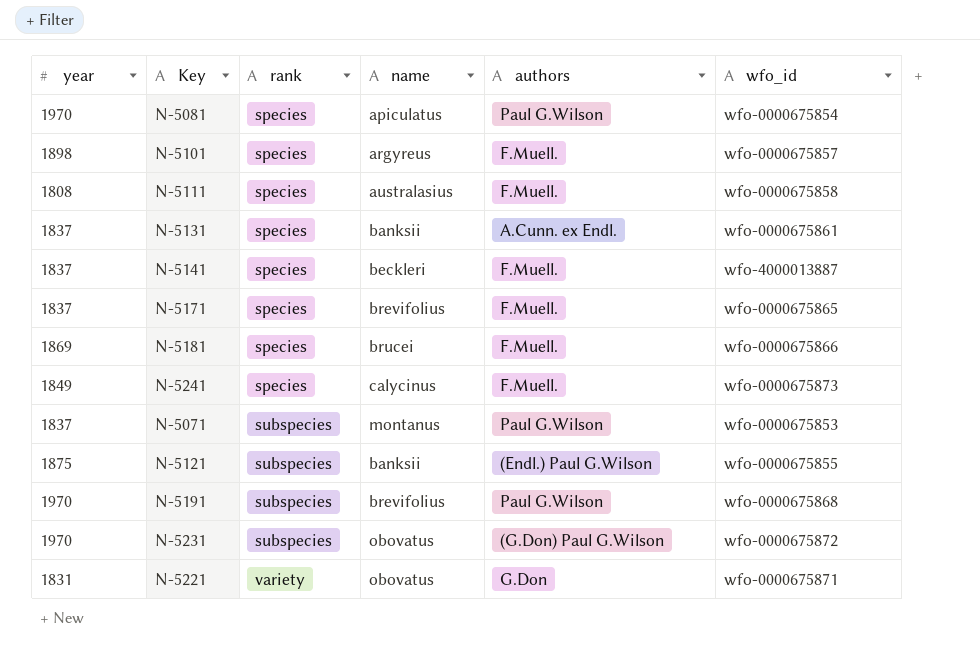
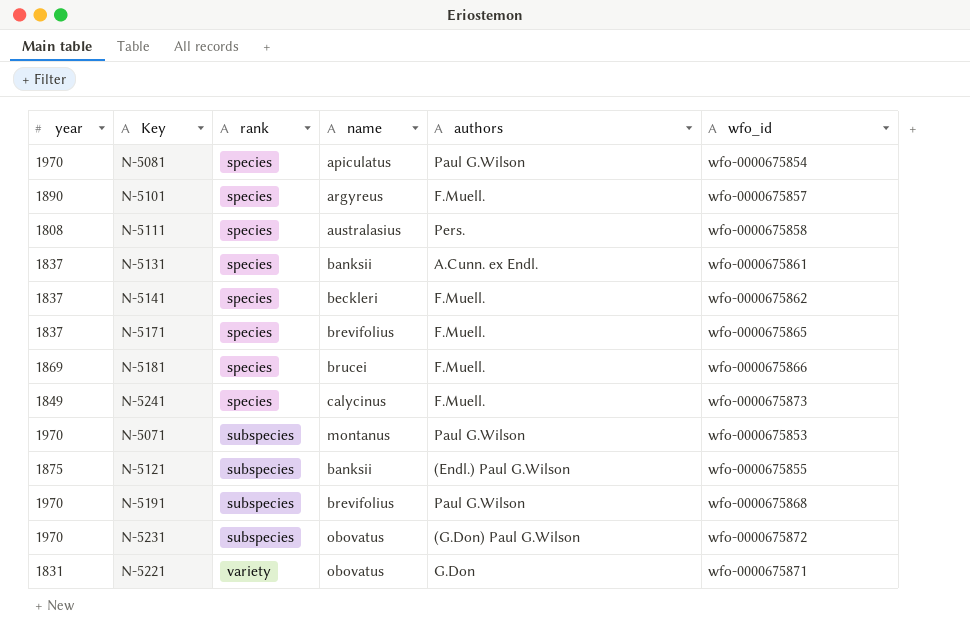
N-5101 | year: 1898 -> 1890
N-5111 | authors: F.Muell. -> Pers.
N-5141 | wfo_id: wfo-4000013887 -> wfo-0000675862
N-5071 | year: 1837 -> 1970

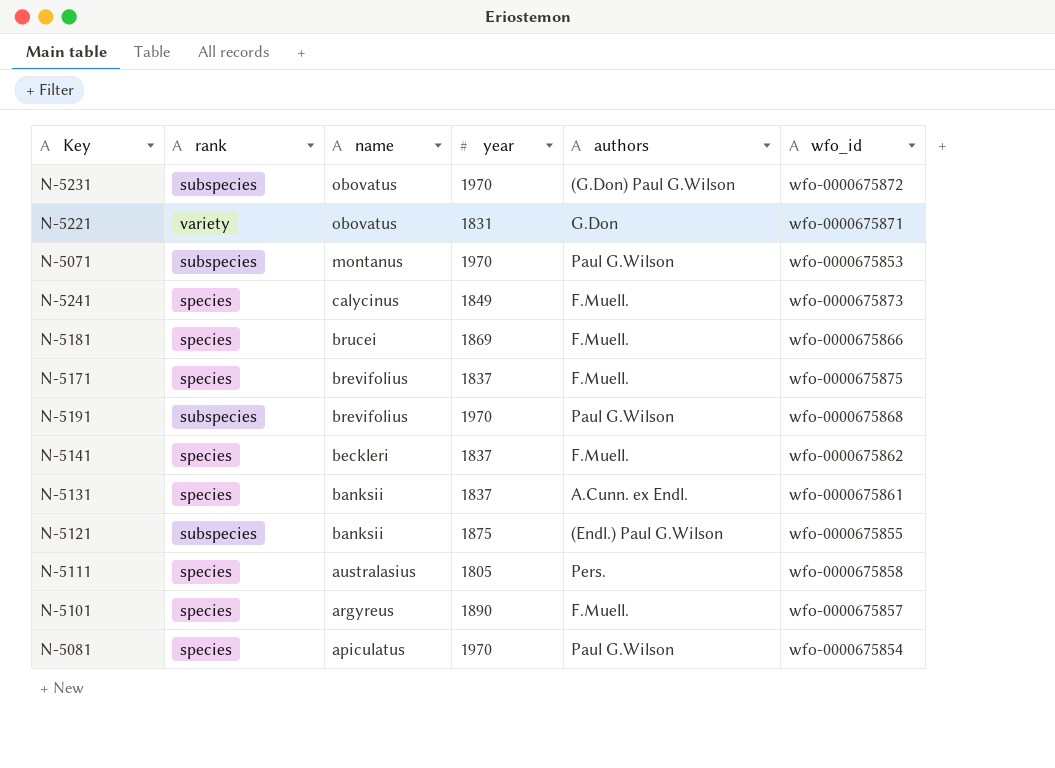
row order: rank ascending -> name descending
column year | position: 1 -> 4
N-5171 | wfo_id: wfo-0000675865 -> wfo-0000675875
N-5111 | year: 1808 -> 1805

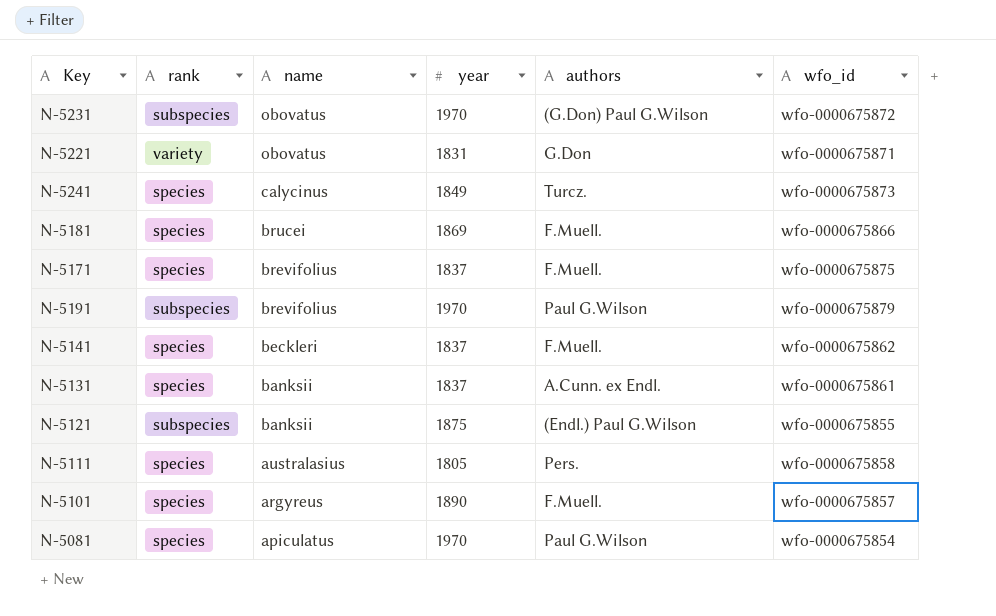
row N-5071: subspecies | montanus | 1970 | Paul G.Wilson | wfo-0000675853 -> none
N-5241 | authors: F.Muell. -> Turcz.
N-5191 | wfo_id: wfo-0000675868 -> wfo-0000675879

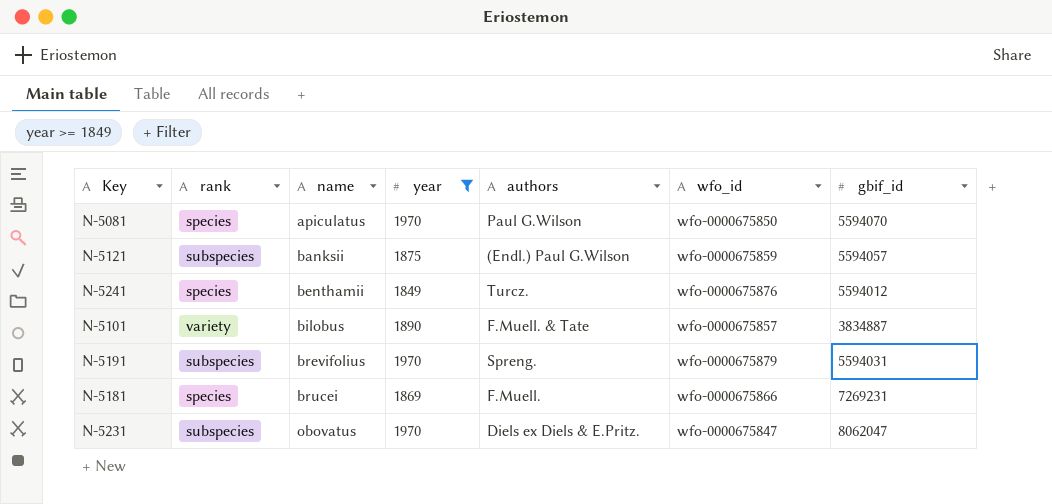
filter: none -> year >= 1849
row order: name descending -> name ascending
column gbif_id | position: none -> 7
N-5081 | wfo_id: wfo-0000675854 -> wfo-0000675850
N-5121 | wfo_id: wfo-0000675855 -> wfo-0000675859
N-5241 | name: calycinus -> benthamii
N-5241 | wfo_id: wfo-0000675873 -> wfo-0000675876
N-5101 | rank: species -> variety
N-5101 | name: argyreus -> bilobus
N-5101 | authors: F.Muell. -> F.Muell. & Tate
N-5191 | authors: Paul G.Wilson -> Spreng.
N-5231 | authors: (G.Don) Paul G.Wilson -> Diels ex Diels & E.Pritz.
N-5231 | wfo_id: wfo-0000675872 -> wfo-0000675847

